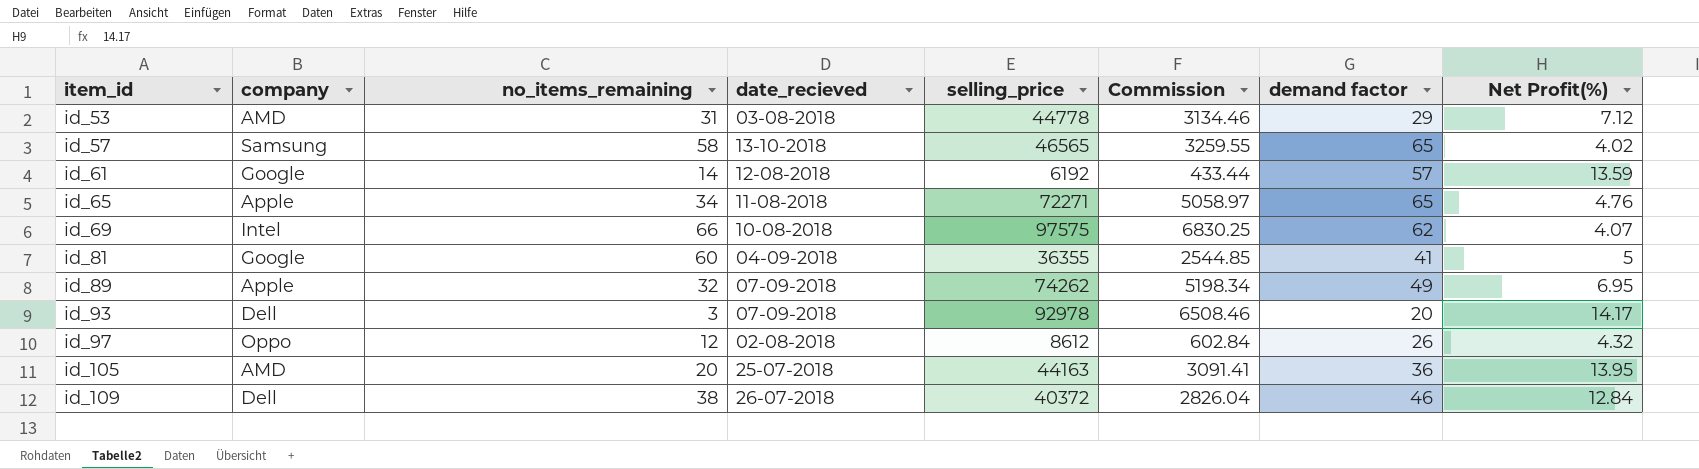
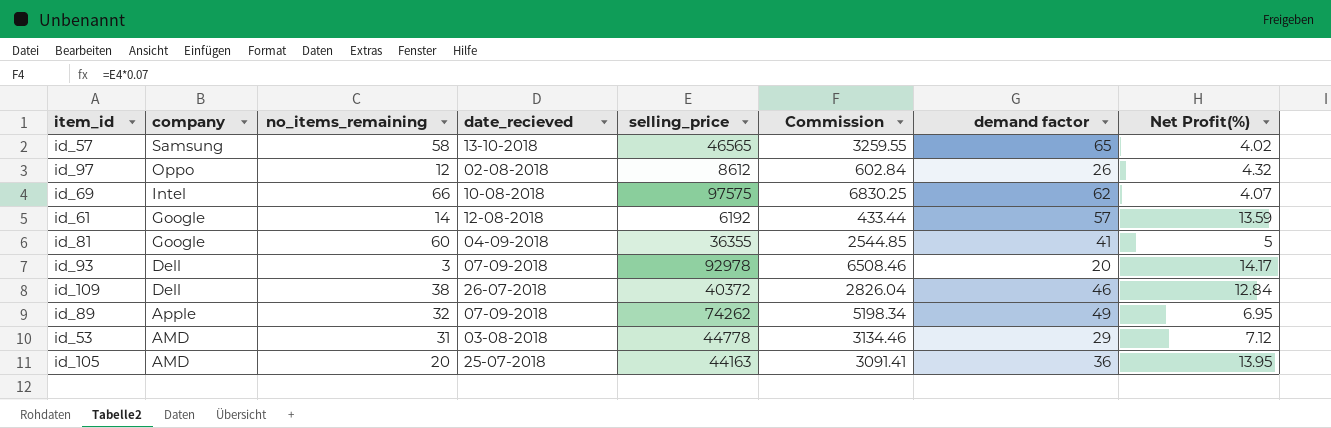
row order: item_id ascending -> company descending
row id_65: Apple | 34 | 11-08-2018 | 72271 | 5058.97 | 65 | 4.76 -> none

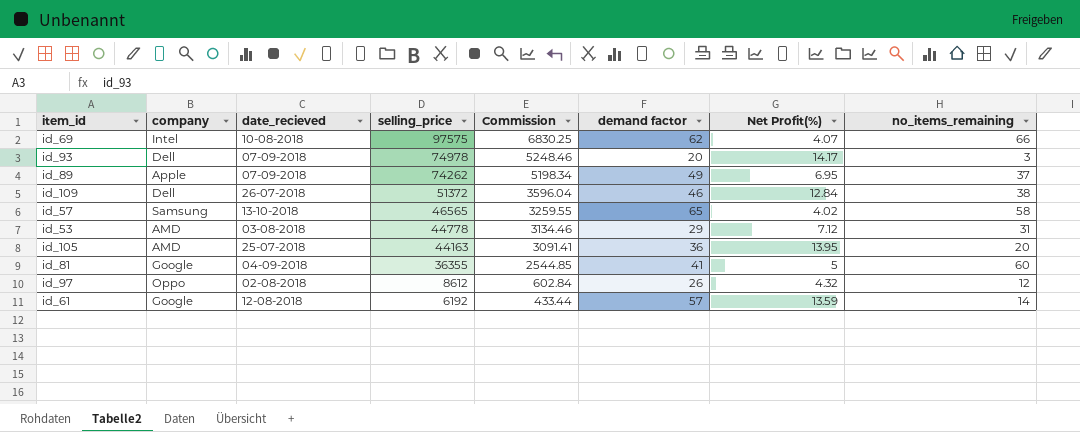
row order: company descending -> selling_price descending
column no_items_remaining | position: 3 -> 8
id_93 | selling_price: 92978 -> 74978
id_93 | Commission: 6508.46 -> 5248.46
id_89 | no_items_remaining: 32 -> 37
id_109 | selling_price: 40372 -> 51372
id_109 | Commission: 2826.04 -> 3596.04

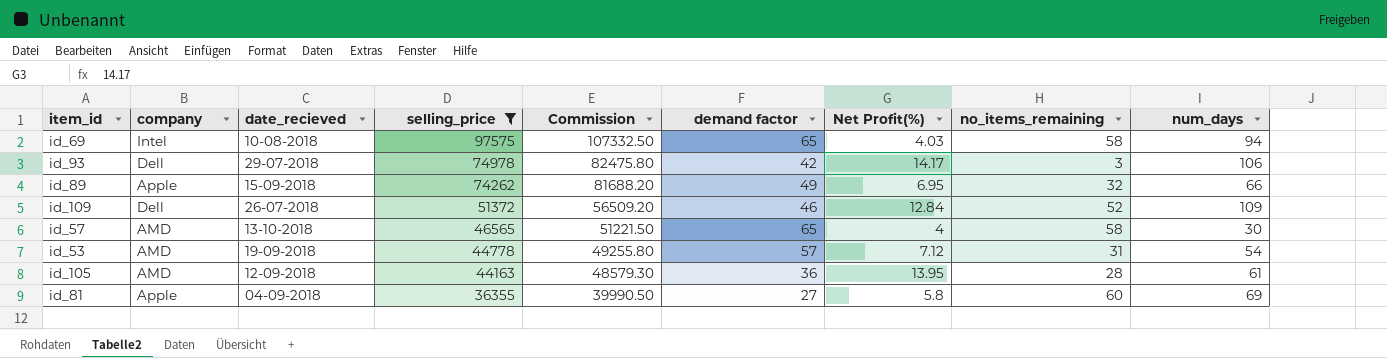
filter: none -> selling_price >= 36355
column Commission | formula: [selling_price] * 0.07 -> [selling_price] * 1.1
column num_days | position: none -> 9
id_69 | demand factor: 62 -> 65
id_69 | Net Profit(%): 4.07 -> 4.03
id_69 | no_items_remaining: 66 -> 58
id_93 | date_recieved: 07-09-2018 -> 29-07-2018
id_93 | demand factor: 20 -> 42
id_89 | date_recieved: 07-09-2018 -> 15-09-2018
id_89 | no_items_remaining: 37 -> 32
id_109 | no_items_remaining: 38 -> 52
id_57 | company: Samsung -> AMD
id_57 | Net Profit(%): 4.02 -> 4
id_53 | date_recieved: 03-08-2018 -> 19-09-2018
id_53 | demand factor: 29 -> 57
id_105 | date_recieved: 25-07-2018 -> 12-09-2018
id_105 | no_items_remaining: 20 -> 28
id_81 | company: Google -> Apple
id_81 | demand factor: 41 -> 27
id_81 | Net Profit(%): 5 -> 5.8

